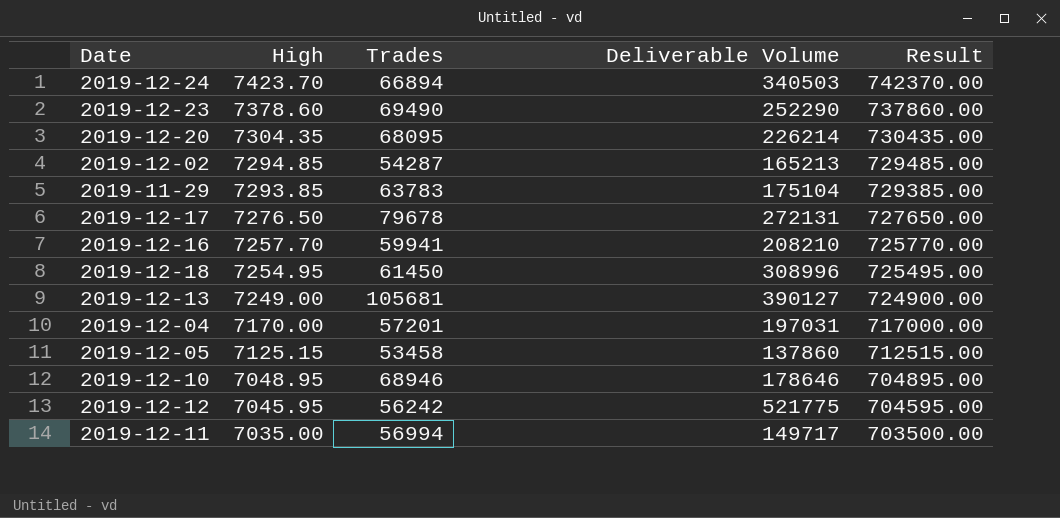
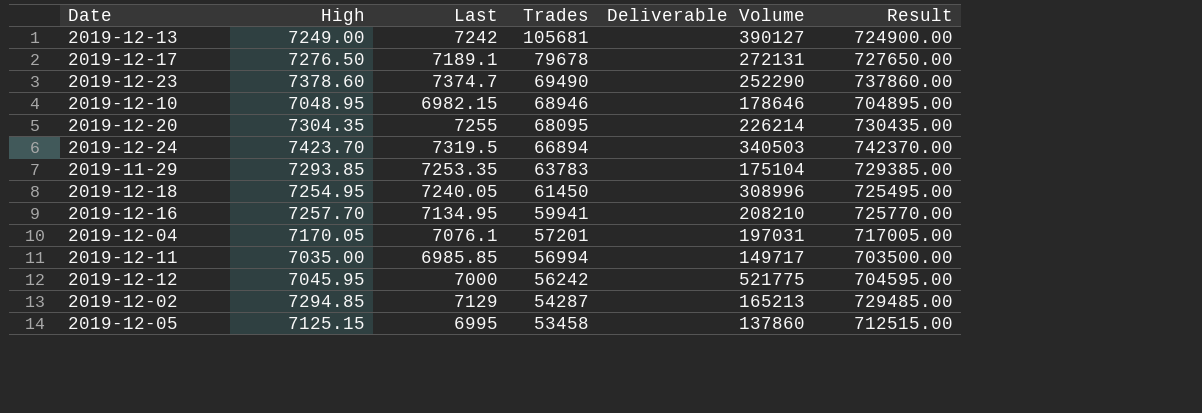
row order: High descending -> Trades descending
column Last | position: none -> 3
2019-12-04 | High: 7170.00 -> 7170.05
2019-12-04 | Result: 717000.00 -> 717005.00

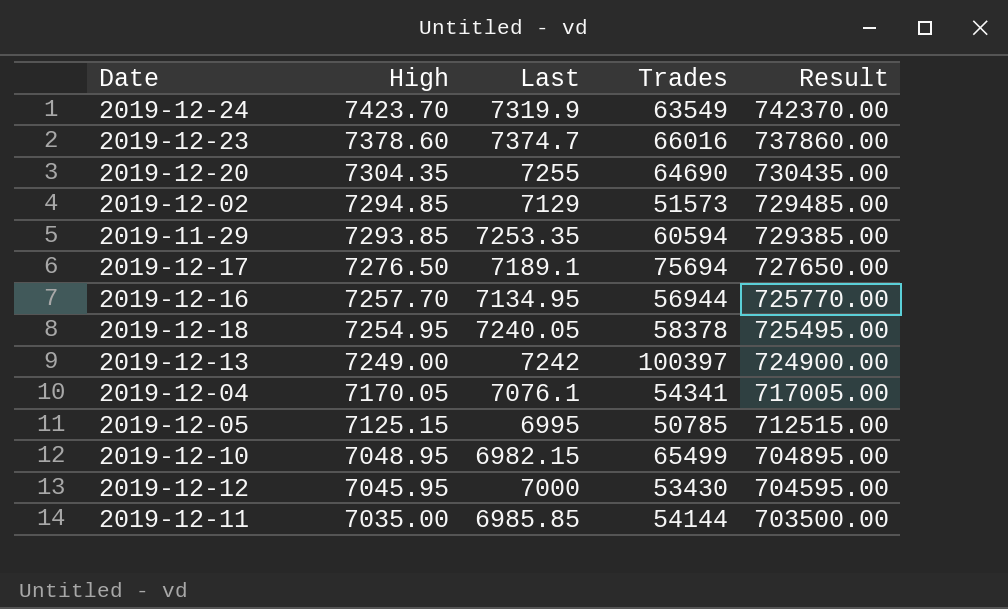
row order: Trades descending -> High descending
column Deliverable Volume | position: 5 -> none
2019-12-24 | Last: 7319.5 -> 7319.9
2019-12-24 | Trades: 66894 -> 63549
2019-12-23 | Trades: 69490 -> 66016
2019-12-20 | Trades: 68095 -> 64690
2019-12-02 | Trades: 54287 -> 51573
2019-11-29 | Trades: 63783 -> 60594
2019-12-17 | Trades: 79678 -> 75694
2019-12-16 | Trades: 59941 -> 56944
2019-12-18 | Trades: 61450 -> 58378
2019-12-13 | Trades: 105681 -> 100397
2019-12-04 | Trades: 57201 -> 54341
2019-12-05 | Trades: 53458 -> 50785
2019-12-10 | Trades: 68946 -> 65499
2019-12-12 | Trades: 56242 -> 53430
2019-12-11 | Trades: 56994 -> 54144

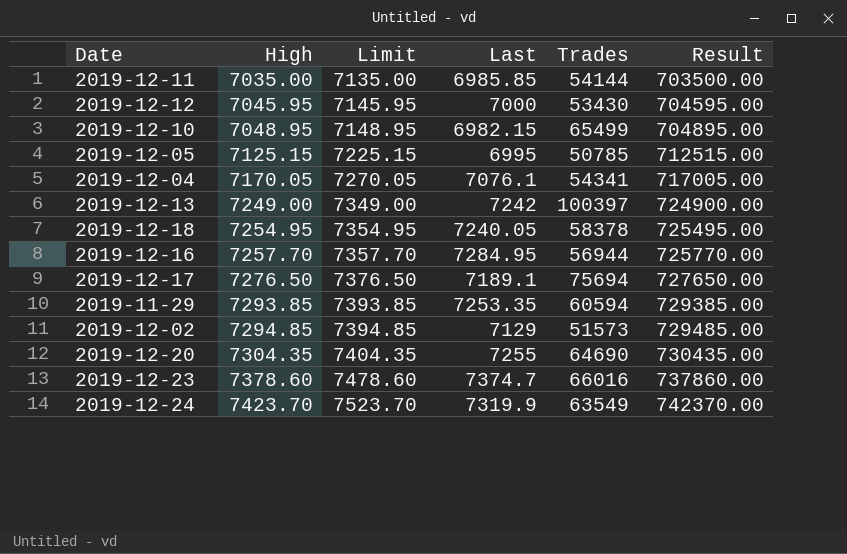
row order: High descending -> High ascending
column Limit | formula: none -> [High] + 100
2019-12-16 | Last: 7134.95 -> 7284.95

